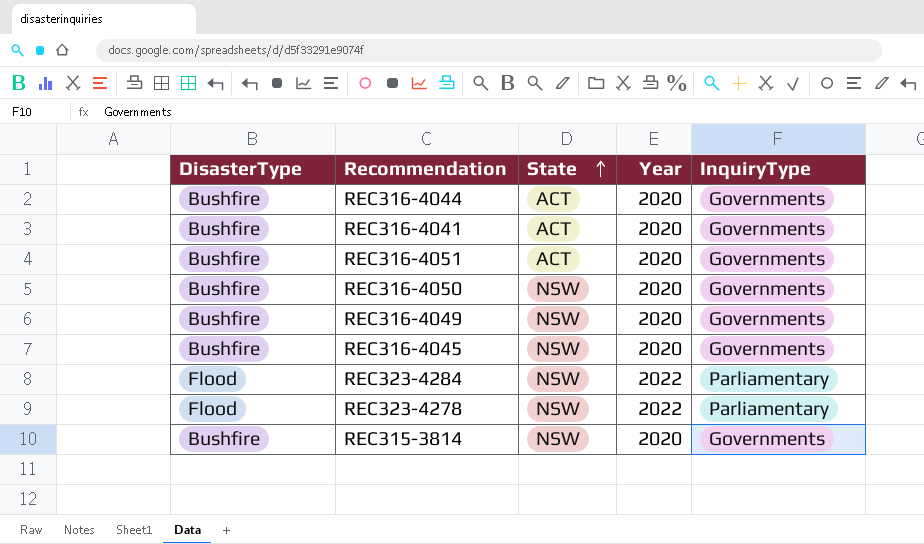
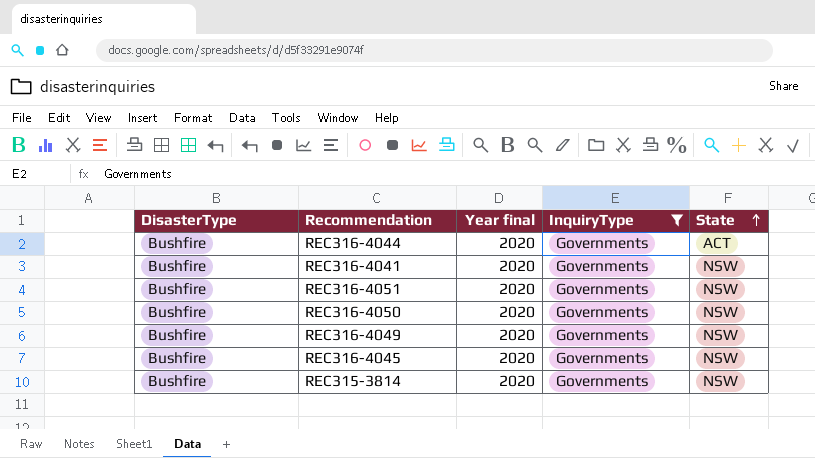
filter: none -> InquiryType = Governments
column name: Year -> Year final
column State | position: 3 -> 5
REC316-4041 | State: ACT -> NSW
REC316-4051 | State: ACT -> NSW

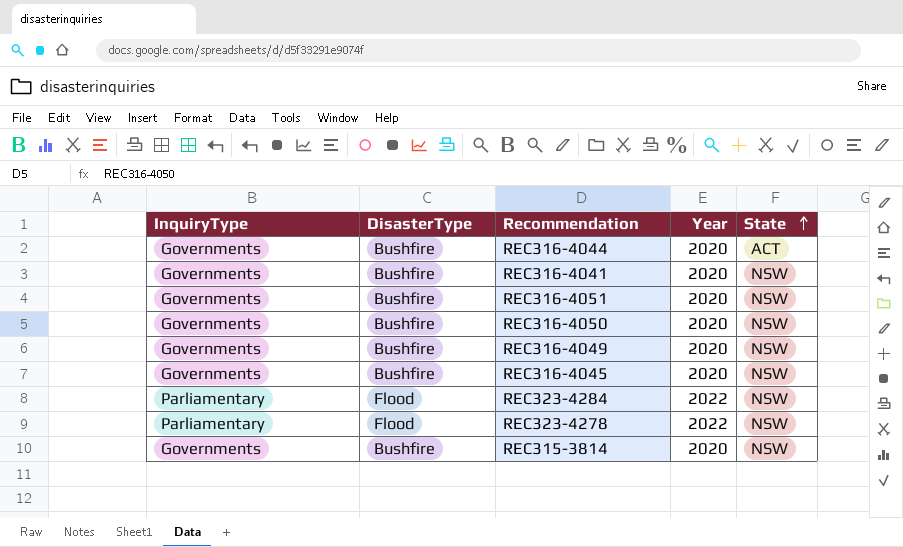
filter: InquiryType = Governments -> none
column InquiryType | position: 4 -> 1
column name: Year final -> Year

